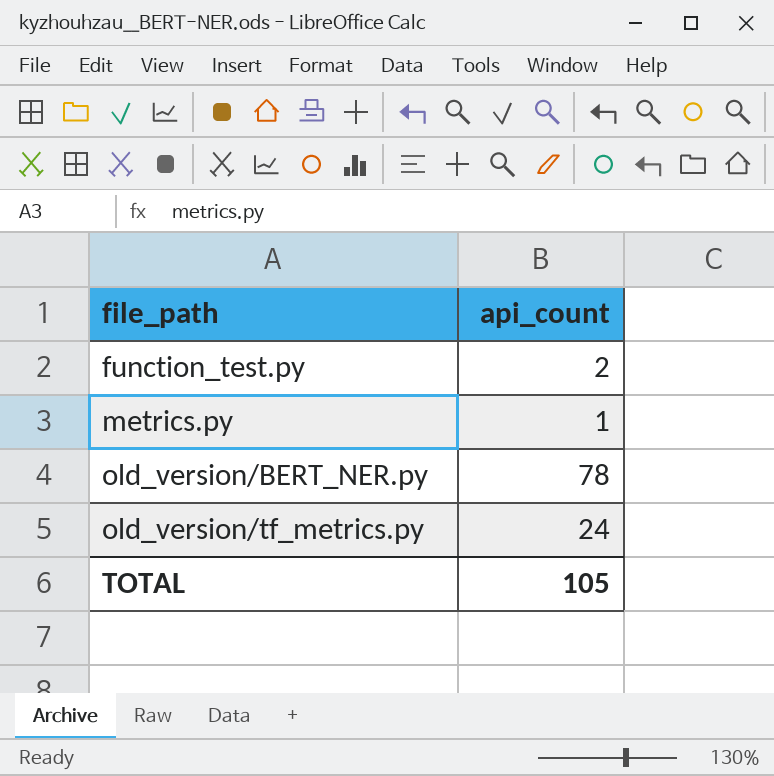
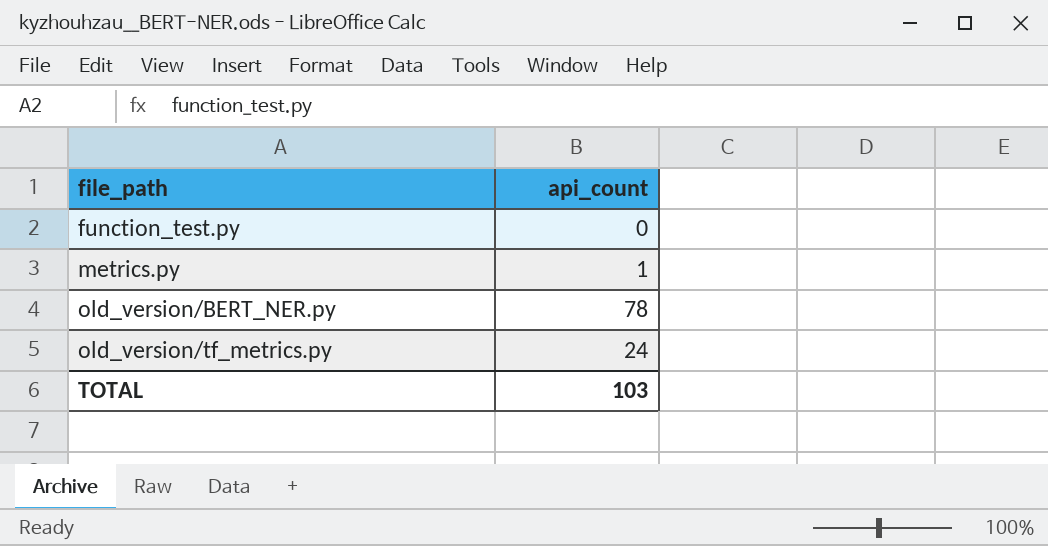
function_test.py | api_count: 2 -> 0
TOTAL | api_count: 105 -> 103

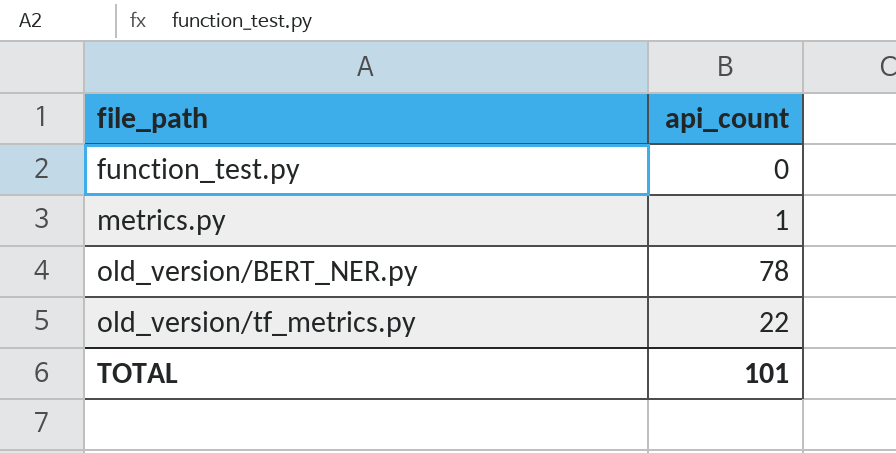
old_version/tf_metrics.py | api_count: 24 -> 22
TOTAL | api_count: 103 -> 101

